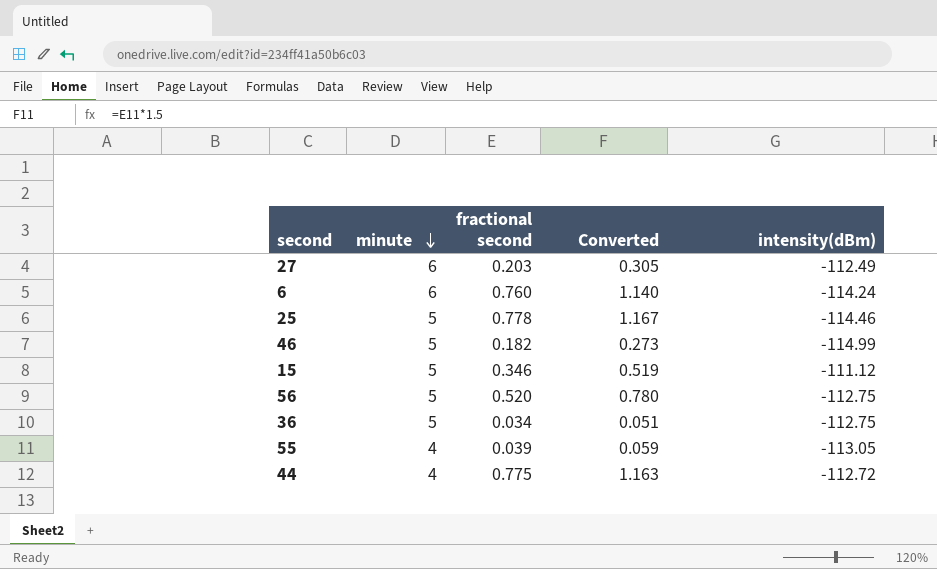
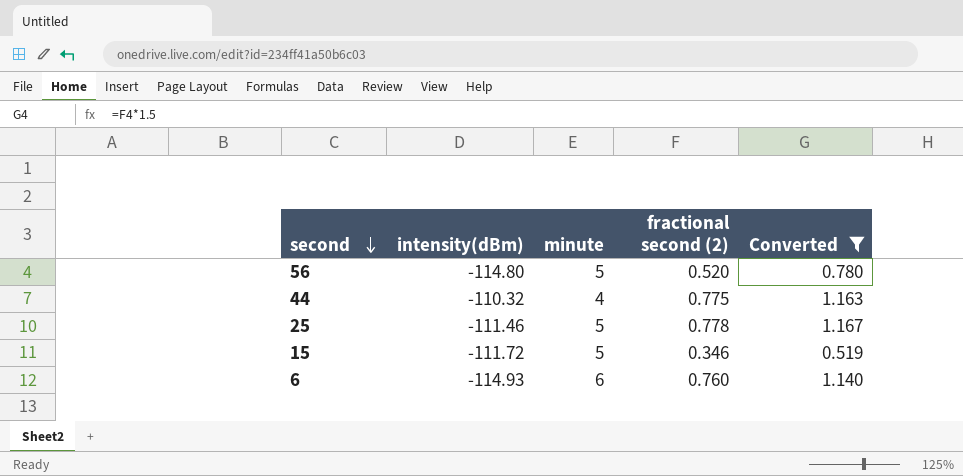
filter: none -> Converted >= 0.519
row order: minute descending -> second descending
column intensity(dBm) | position: 5 -> 2
column name: fractional second -> fractional second (2)
56 | intensity(dBm): -112.75 -> -114.80
44 | intensity(dBm): -112.72 -> -110.32
25 | intensity(dBm): -114.46 -> -111.46
15 | intensity(dBm): -111.12 -> -111.72
6 | intensity(dBm): -114.24 -> -114.93

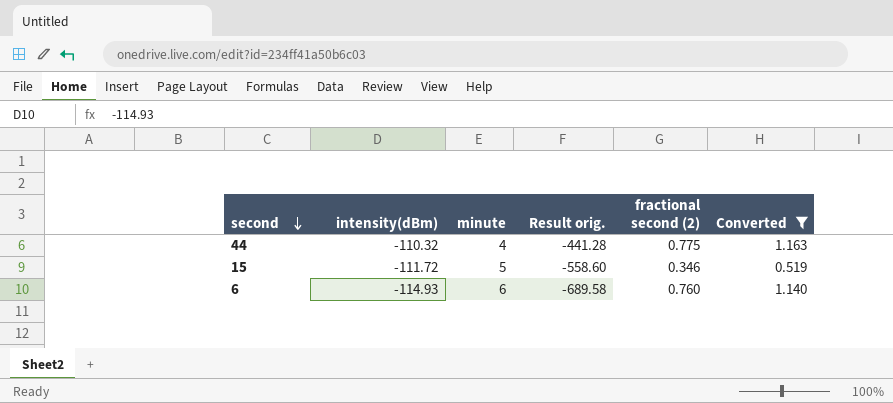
column Result orig. | formula: none -> [intensity(dBm)] * [minute]
row 56: -114.80 | 5 | 0.520 | 0.780 -> none
row 25: -111.46 | 5 | 0.778 | 1.167 -> none

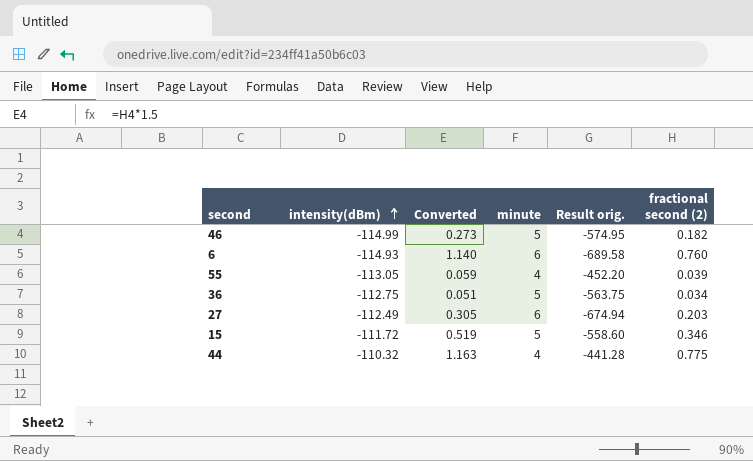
filter: Converted >= 0.519 -> none
row order: second descending -> intensity(dBm) ascending
column Converted | position: 6 -> 3

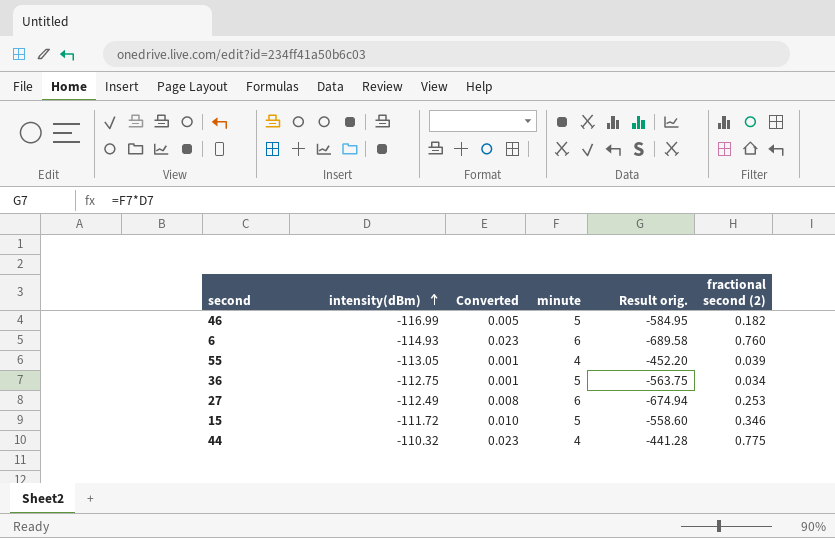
column Converted | formula: [fractional second (2)] * 1.5 -> [fractional second (2)] * 0.03
46 | intensity(dBm): -114.99 -> -116.99
46 | Result orig.: -574.95 -> -584.95
27 | fractional second (2): 0.203 -> 0.253

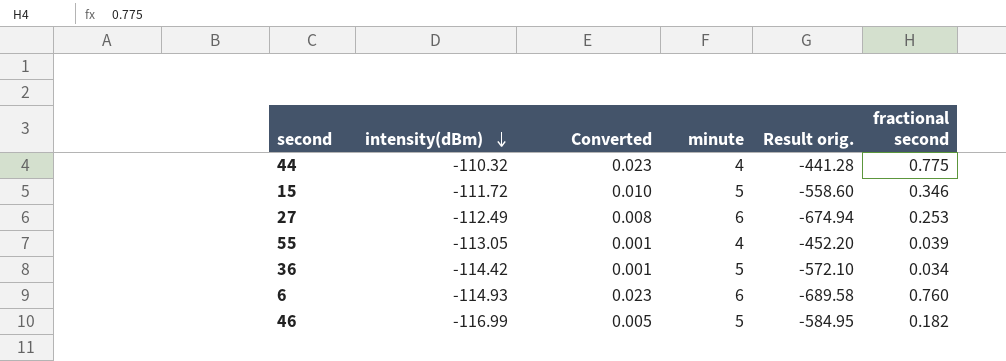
row order: intensity(dBm) ascending -> intensity(dBm) descending
column name: fractional second (2) -> fractional second
36 | intensity(dBm): -112.75 -> -114.42
36 | Result orig.: -563.75 -> -572.10

